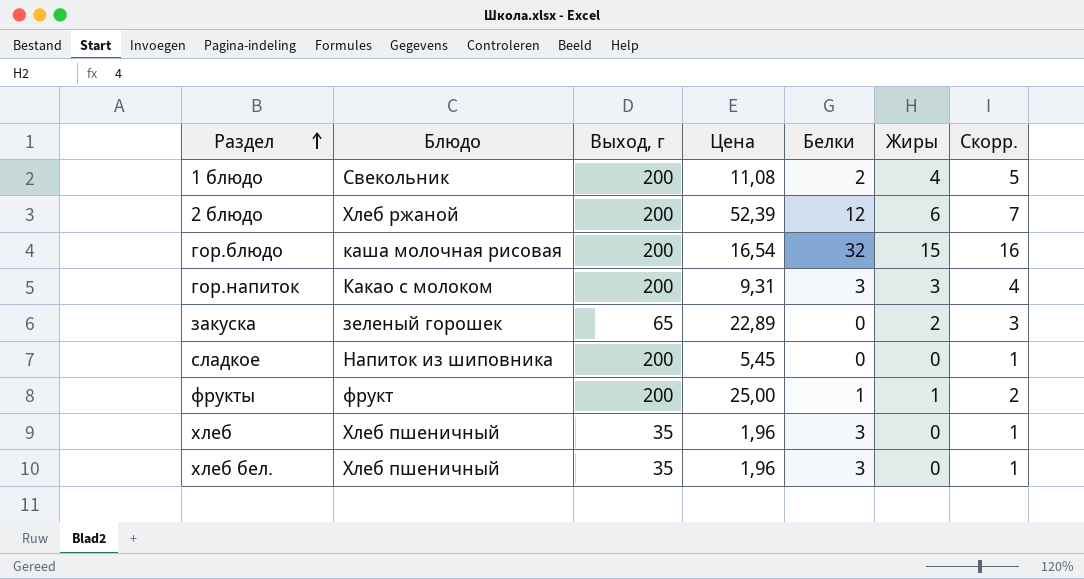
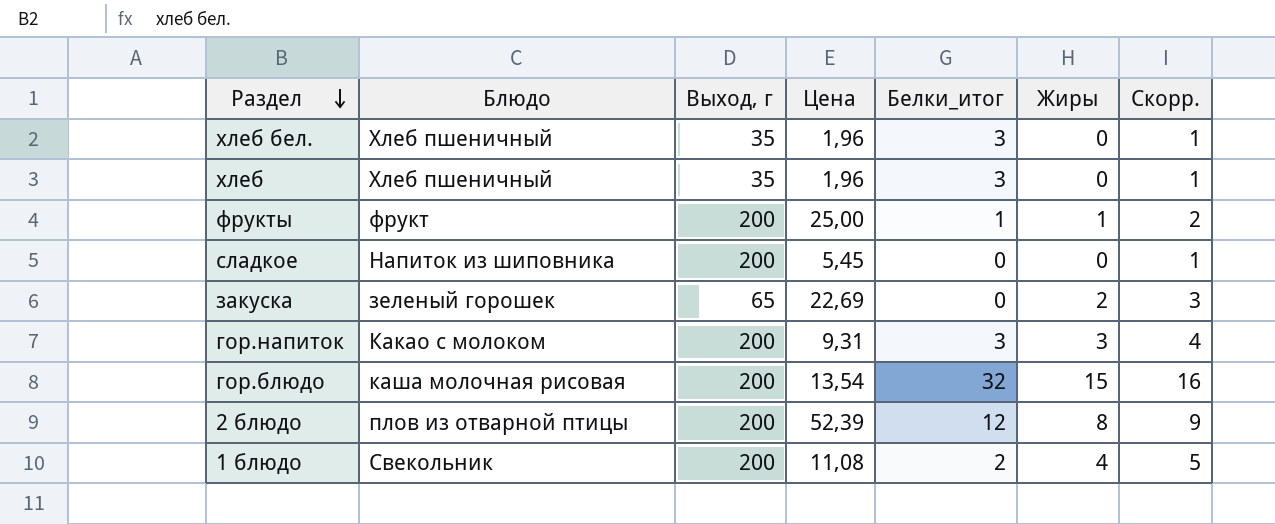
row order: Раздел ascending -> Раздел descending
column name: Белки -> Белки_итог
закуска | Цена: 22,89 -> 22,69
гор.блюдо | Цена: 16,54 -> 13,54
2 блюдо | Блюдо: Хлеб ржаной -> плов из отварной птицы
2 блюдо | Жиры: 6 -> 8
2 блюдо | Скорр.: 7 -> 9

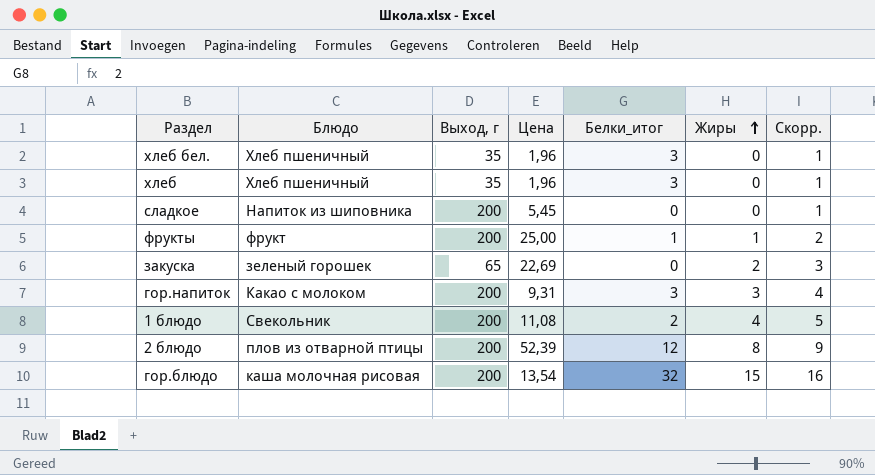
row order: Раздел descending -> Жиры ascending

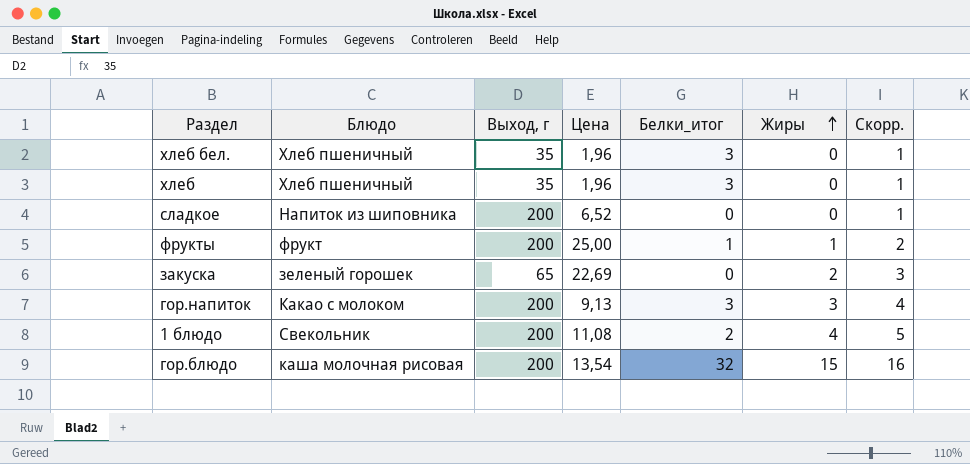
row 2 блюдо: плов из отварной птицы | 200 | 52,39 | 12 | 8 | 9 -> none
сладкое | Цена: 5,45 -> 6,52
гор.напиток | Цена: 9,31 -> 9,13

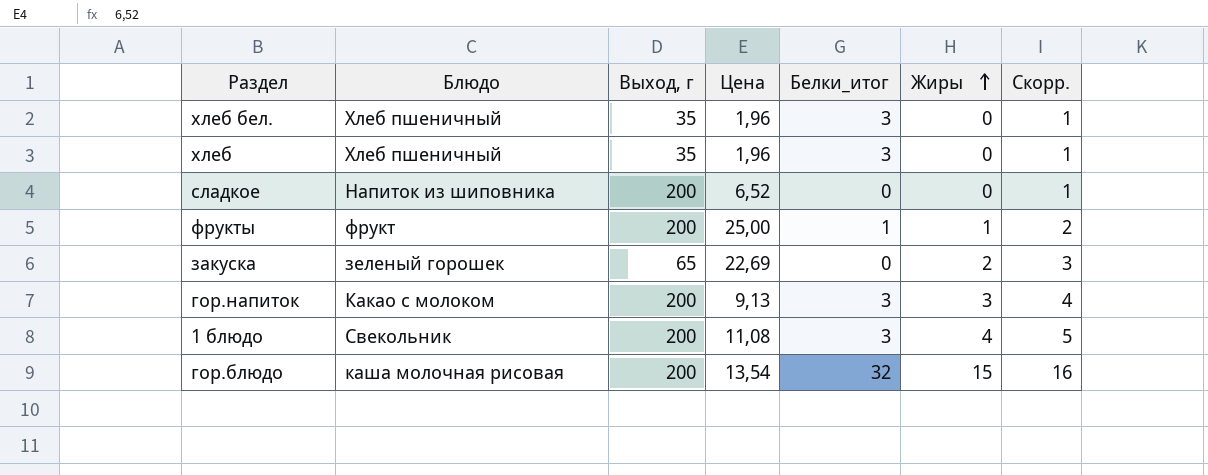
1 блюдо | Белки_итог: 2 -> 3

